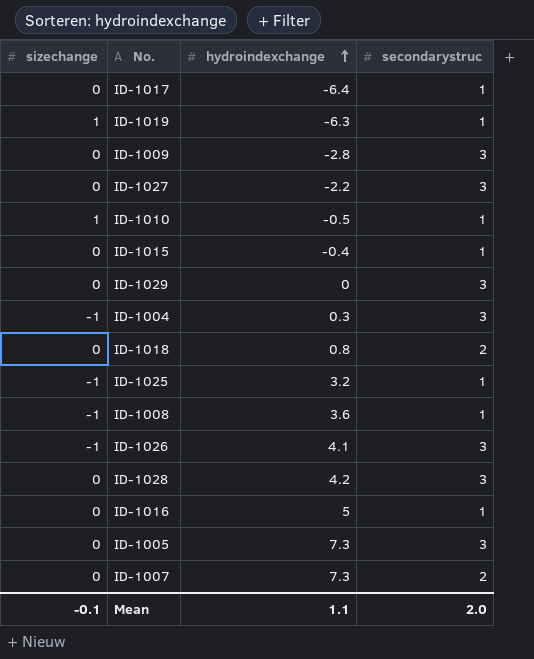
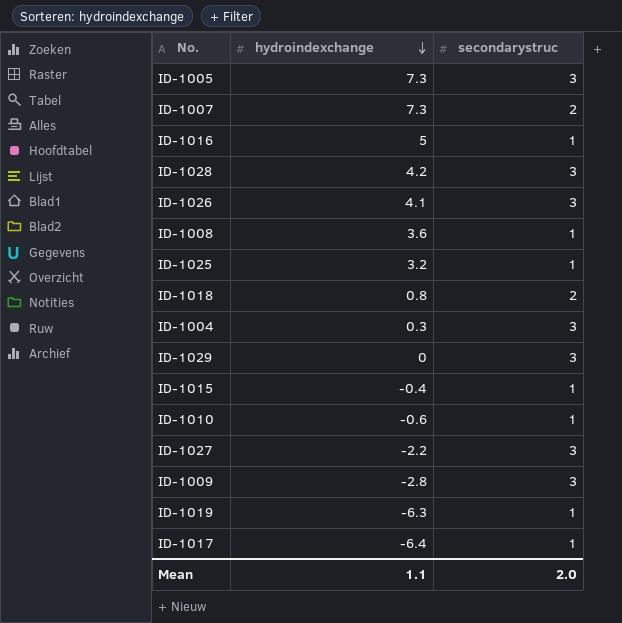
row order: hydroindexchange ascending -> hydroindexchange descending
column sizechange | position: 1 -> none
ID-1010 | hydroindexchange: -0.5 -> -0.6

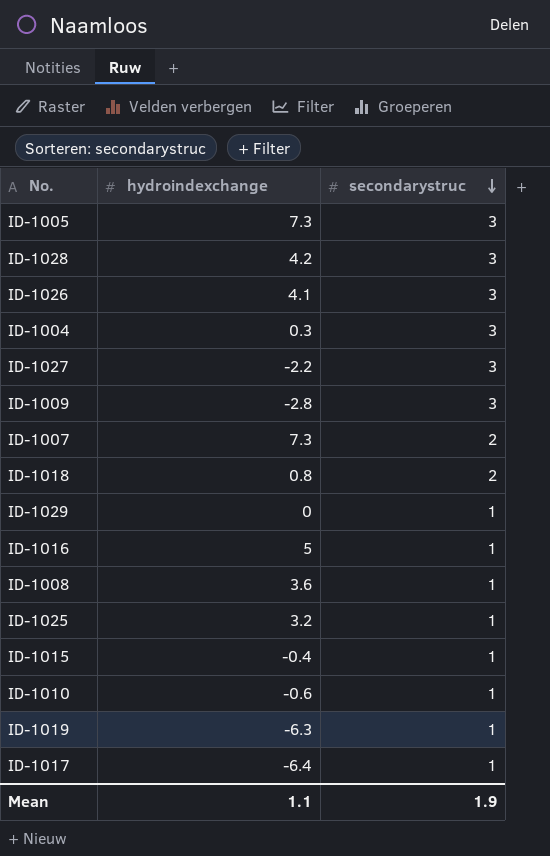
row order: hydroindexchange descending -> secondarystruc descending
ID-1029 | secondarystruc: 3 -> 1
Mean | secondarystruc: 2.0 -> 1.9

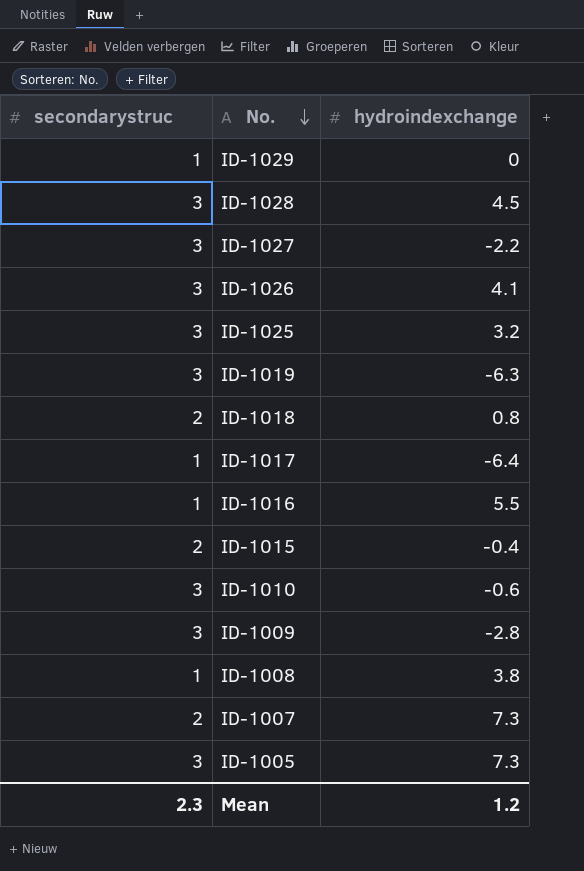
row order: secondarystruc descending -> No. descending
column secondarystruc | position: 3 -> 1
row ID-1004: 0.3 | 3 -> none
ID-1028 | hydroindexchange: 4.2 -> 4.5
ID-1025 | secondarystruc: 1 -> 3
ID-1019 | secondarystruc: 1 -> 3
ID-1016 | hydroindexchange: 5 -> 5.5
ID-1015 | secondarystruc: 1 -> 2
ID-1010 | secondarystruc: 1 -> 3
ID-1008 | hydroindexchange: 3.6 -> 3.8
Mean | secondarystruc: 1.9 -> 2.3
Mean | hydroindexchange: 1.1 -> 1.2

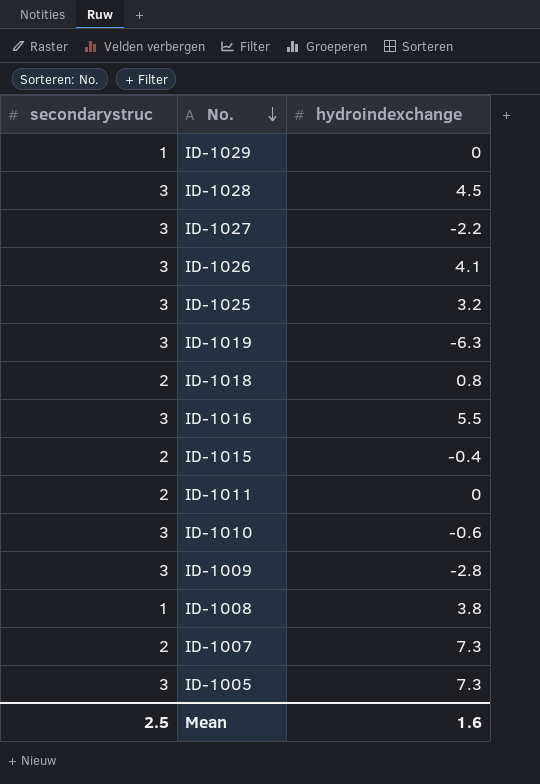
row ID-1017: 1 | -6.4 -> none
ID-1016 | secondarystruc: 1 -> 3
row ID-1011: none -> 2 | 0
Mean | secondarystruc: 2.3 -> 2.5
Mean | hydroindexchange: 1.2 -> 1.6

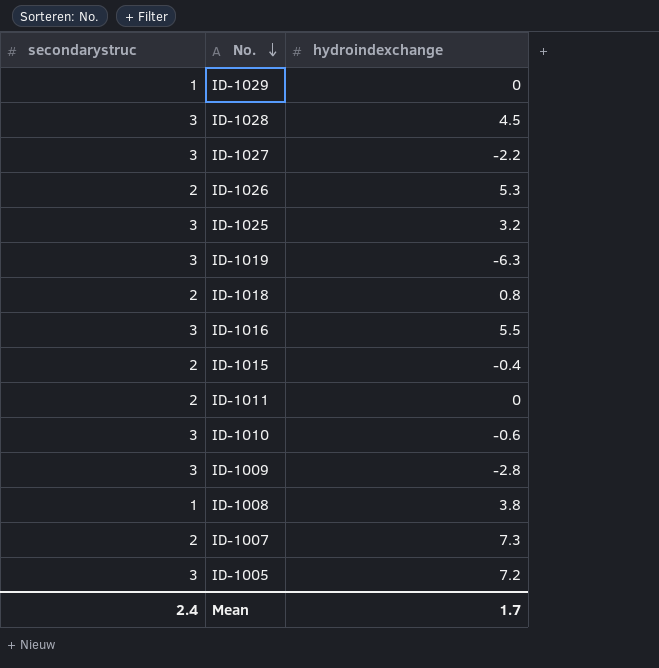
ID-1026 | secondarystruc: 3 -> 2
ID-1026 | hydroindexchange: 4.1 -> 5.3
ID-1005 | hydroindexchange: 7.3 -> 7.2
Mean | secondarystruc: 2.5 -> 2.4
Mean | hydroindexchange: 1.6 -> 1.7

